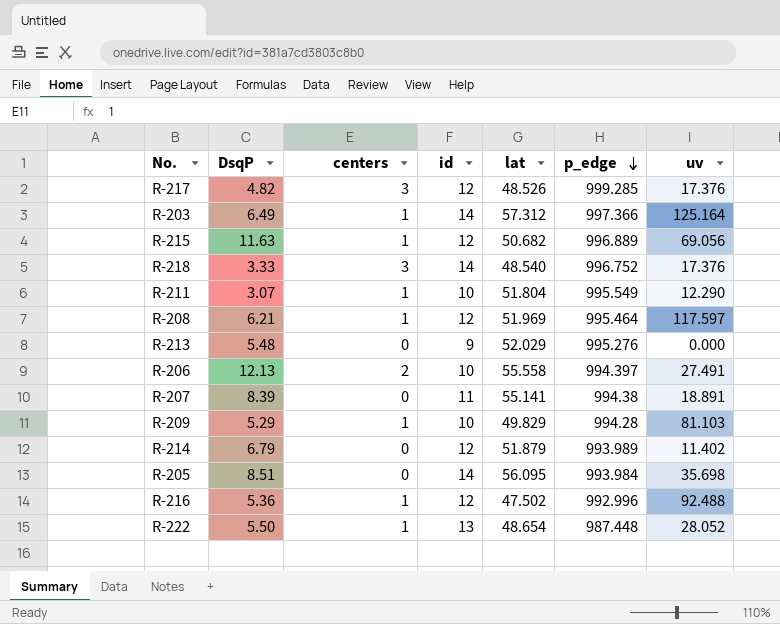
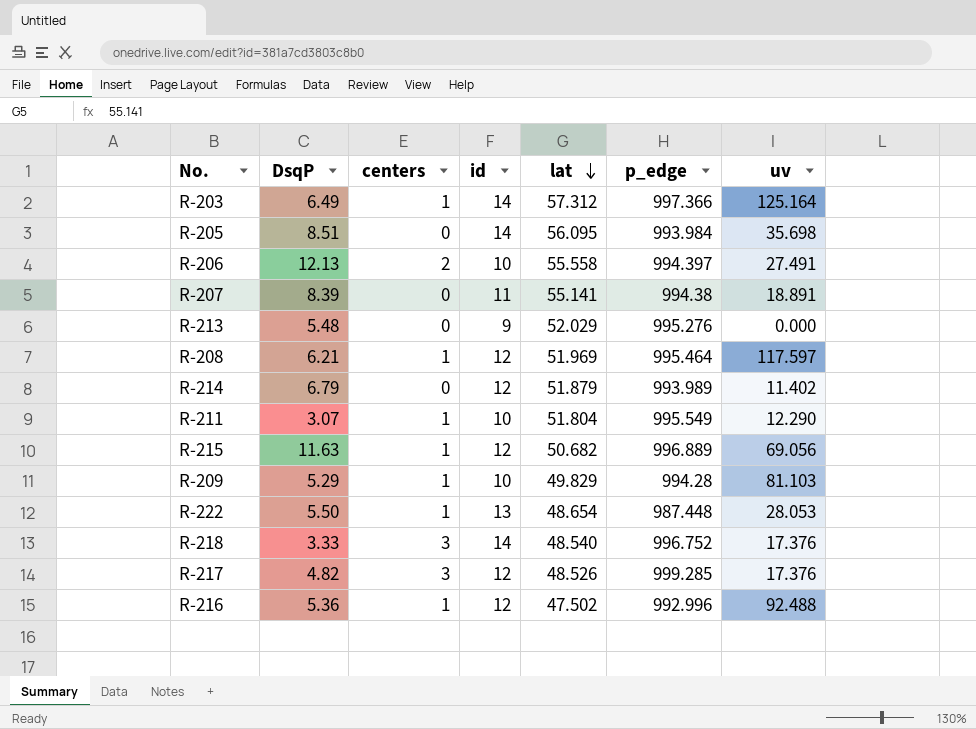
row order: p_edge descending -> lat descending
R-222 | uv: 28.052 -> 28.053

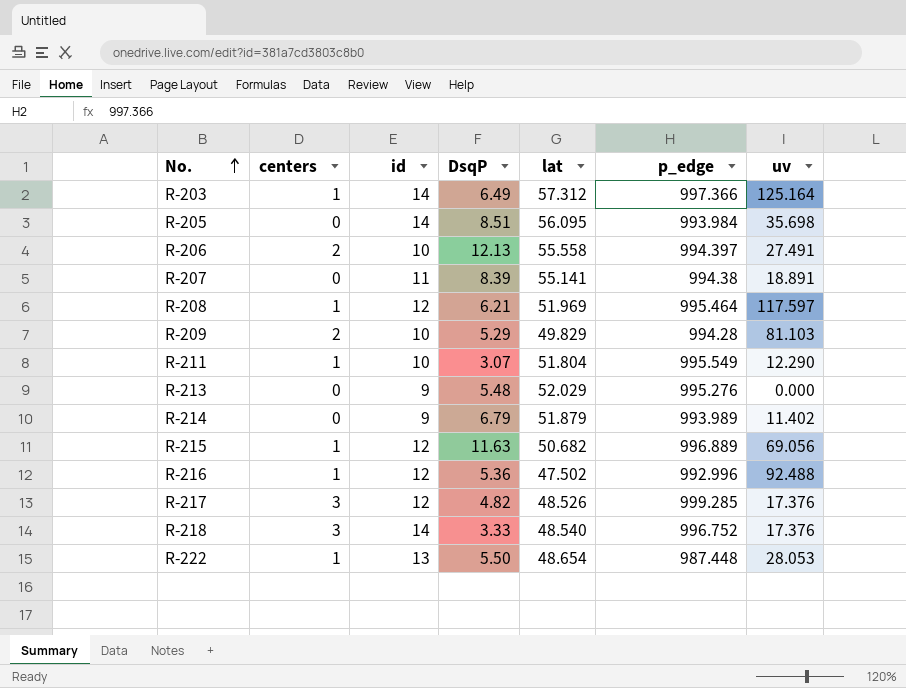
row order: lat descending -> No. ascending
column DsqP | position: 2 -> 4
R-209 | centers: 1 -> 2
R-214 | id: 12 -> 9

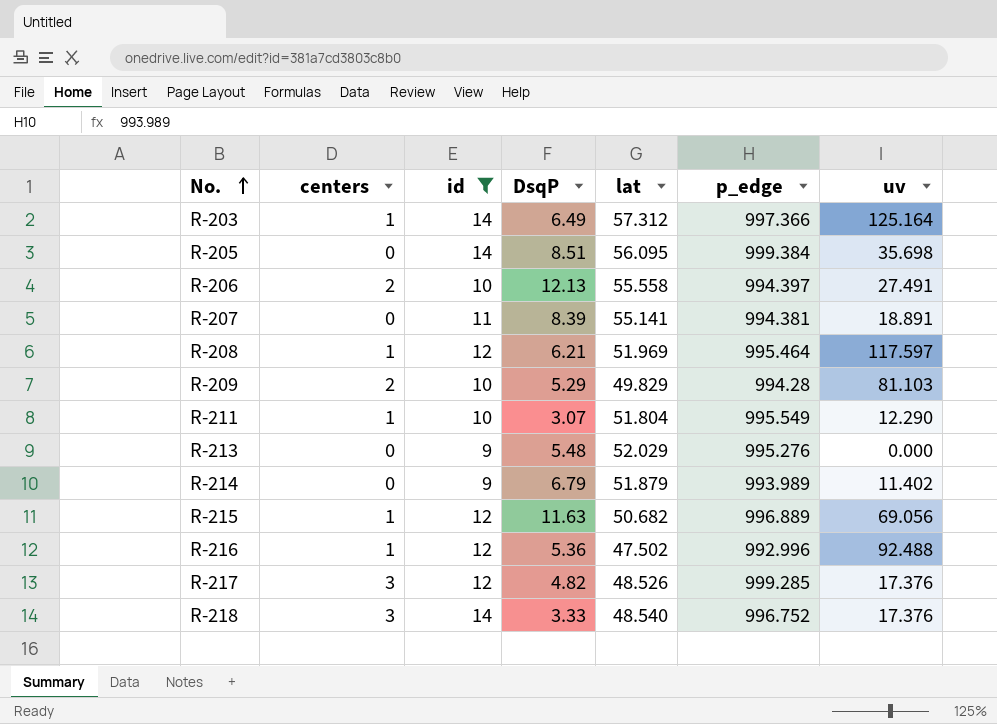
filter: none -> id != 13
R-205 | p_edge: 993.984 -> 999.384
R-207 | p_edge: 994.38 -> 994.381

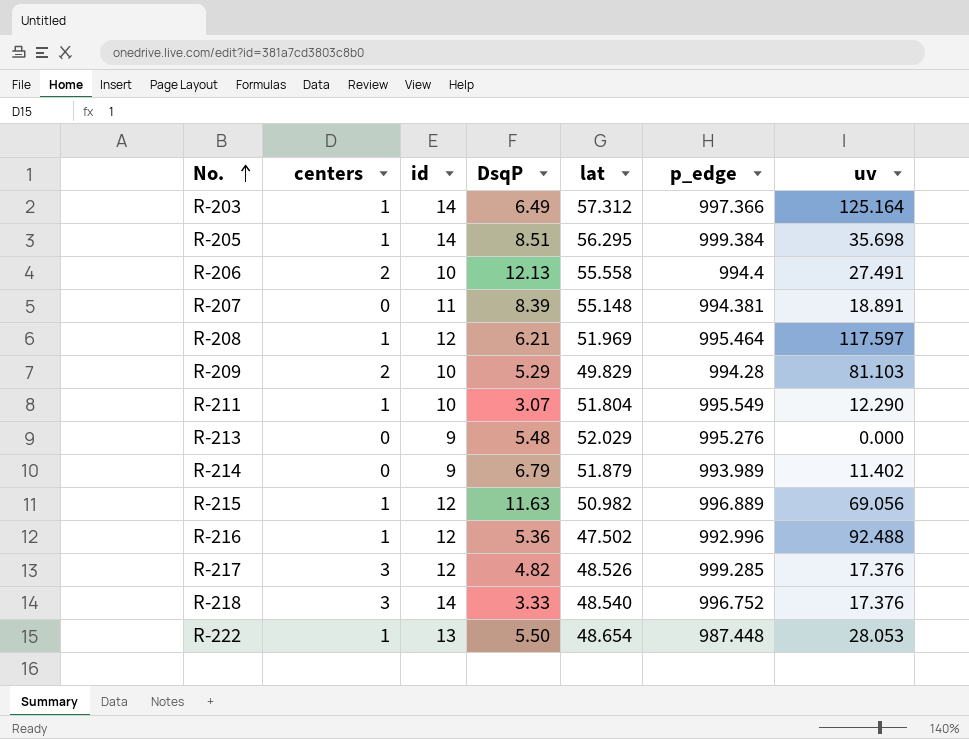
filter: id != 13 -> none
R-205 | centers: 0 -> 1
R-205 | lat: 56.095 -> 56.295
R-206 | p_edge: 994.397 -> 994.4
R-207 | lat: 55.141 -> 55.148
R-215 | lat: 50.682 -> 50.982

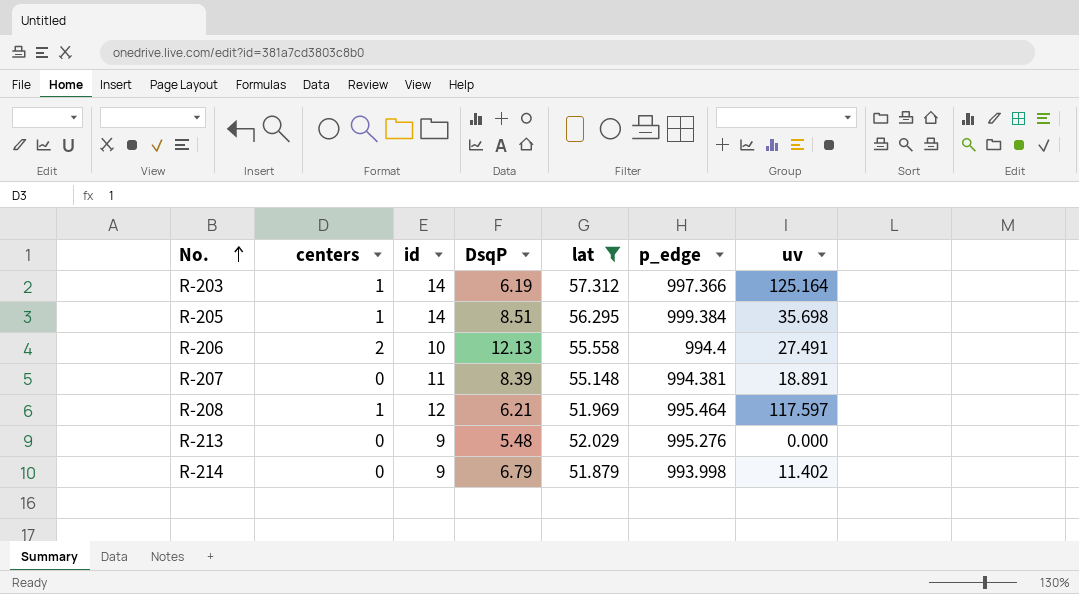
filter: none -> lat >= 51.879
R-203 | DsqP: 6.49 -> 6.19
R-214 | p_edge: 993.989 -> 993.998

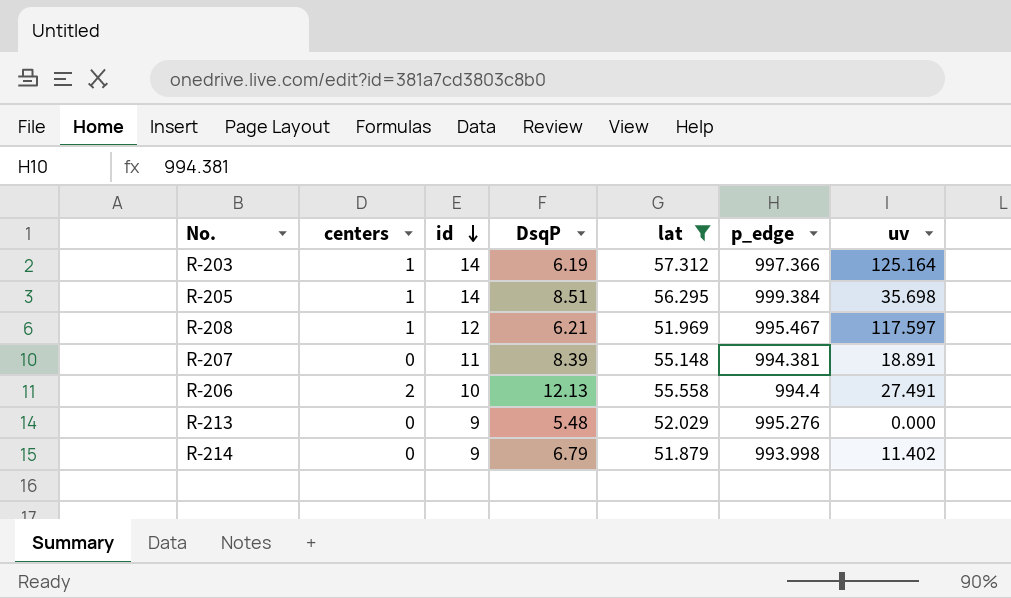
row order: No. ascending -> id descending
R-208 | p_edge: 995.464 -> 995.467

